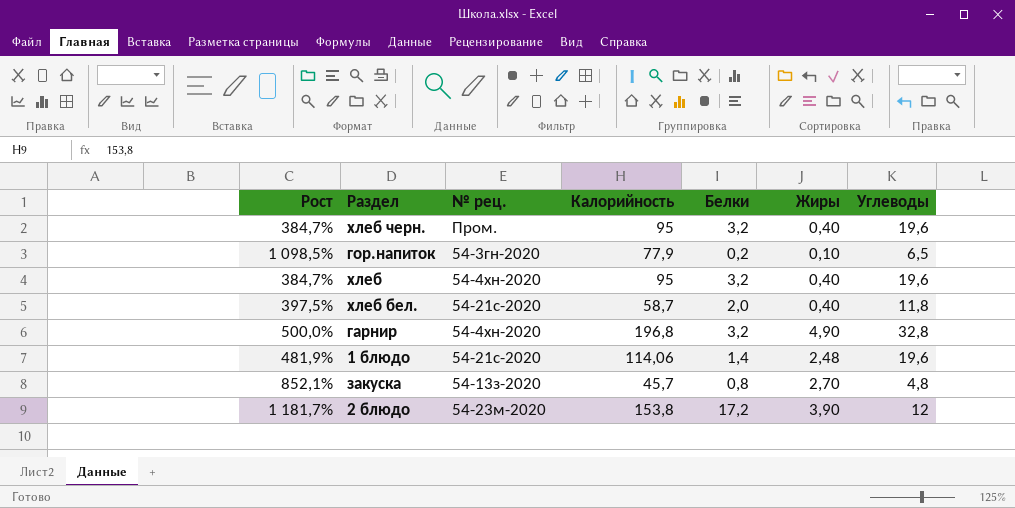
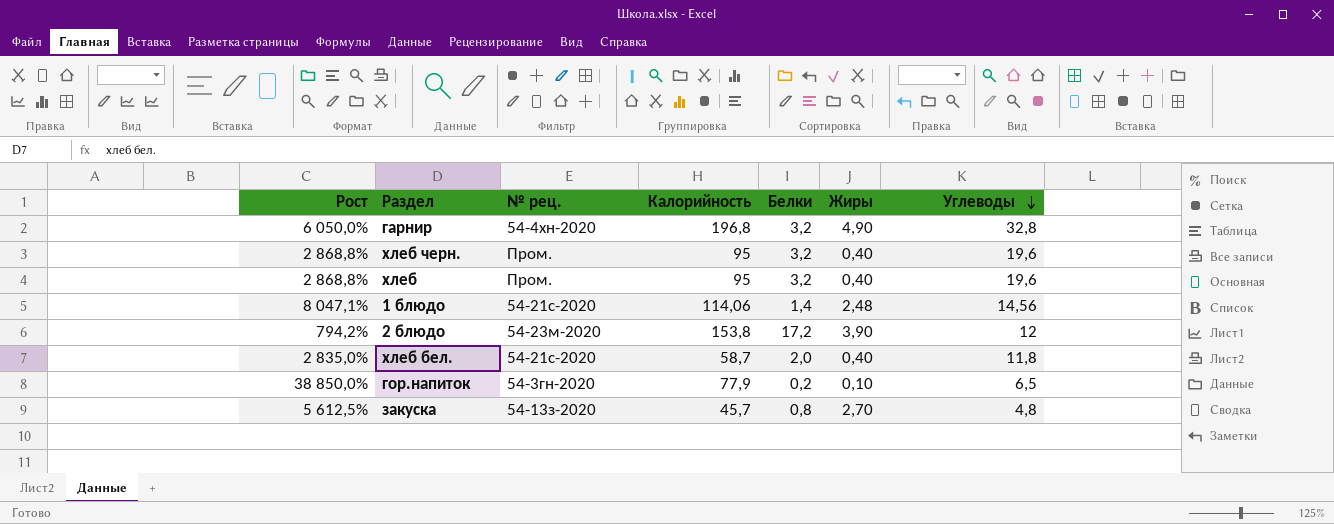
row order: none -> Углеводы descending
column Рост | formula: ([Калорийность] - [Углеводы]) / [Углеводы] -> ([Калорийность] - [Белки]) / [Белки]
хлеб | № рец.: 54-4хн-2020 -> Пром.
1 блюдо | Углеводы: 19,6 -> 14,56

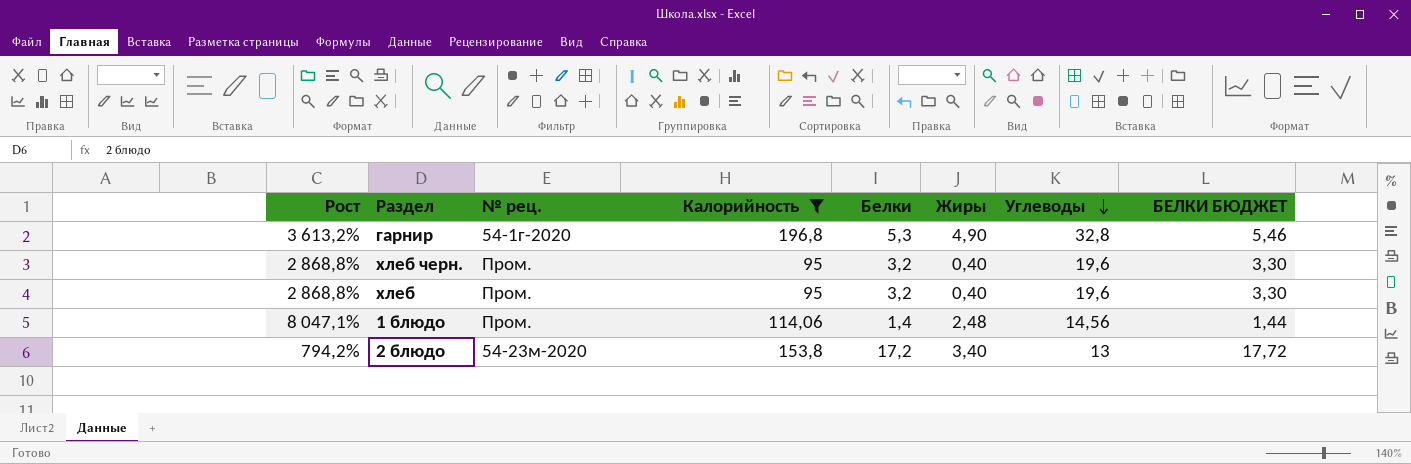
filter: none -> Калорийность >= 95
column БЕЛКИ БЮДЖЕТ | formula: none -> [Белки] * 1,03
гарнир | Рост: 6 050,0% -> 3 613,2%
гарнир | № рец.: 54-4хн-2020 -> 54-1г-2020
гарнир | Белки: 3,2 -> 5,3
1 блюдо | № рец.: 54-21с-2020 -> Пром.
2 блюдо | Жиры: 3,90 -> 3,40
2 блюдо | Углеводы: 12 -> 13

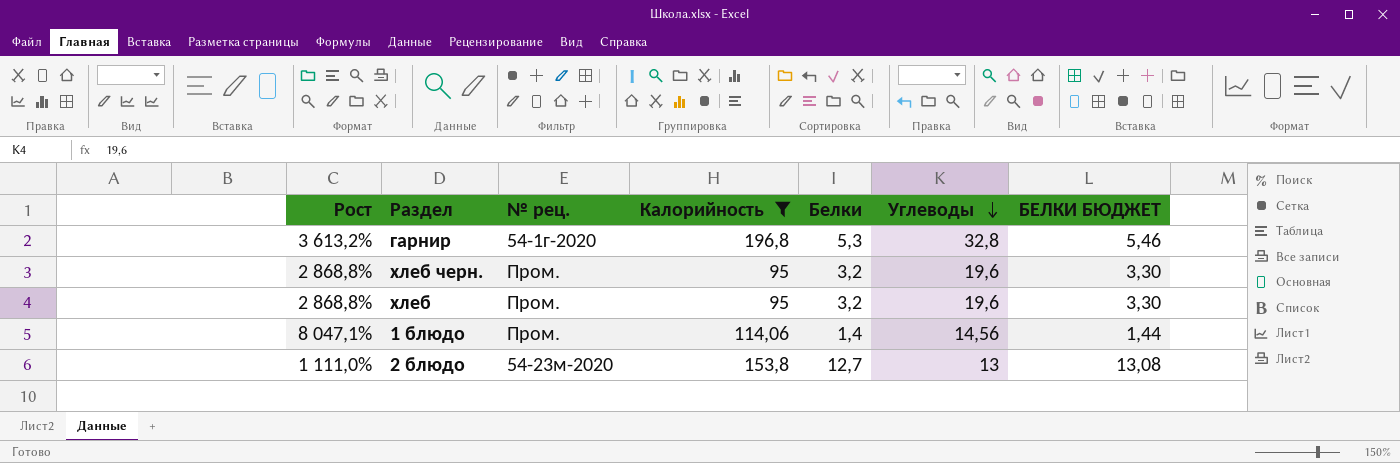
column Жиры | position: 6 -> none
2 блюдо | Рост: 794,2% -> 1 111,0%
2 блюдо | Белки: 17,2 -> 12,7
2 блюдо | БЕЛКИ БЮДЖЕТ: 17,72 -> 13,08

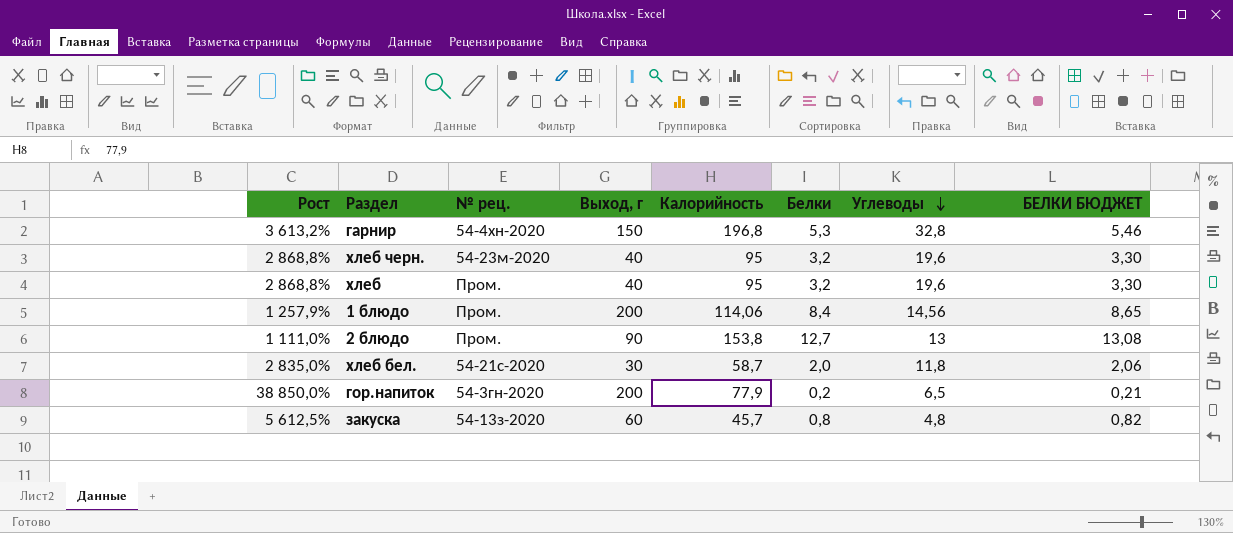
filter: Калорийность >= 95 -> none
column Выход, г | position: none -> 4
гарнир | № рец.: 54-1г-2020 -> 54-4хн-2020
хлеб черн. | № рец.: Пром. -> 54-23м-2020
1 блюдо | Рост: 8 047,1% -> 1 257,9%
1 блюдо | Белки: 1,4 -> 8,4
1 блюдо | БЕЛКИ БЮДЖЕТ: 1,44 -> 8,65
2 блюдо | № рец.: 54-23м-2020 -> Пром.

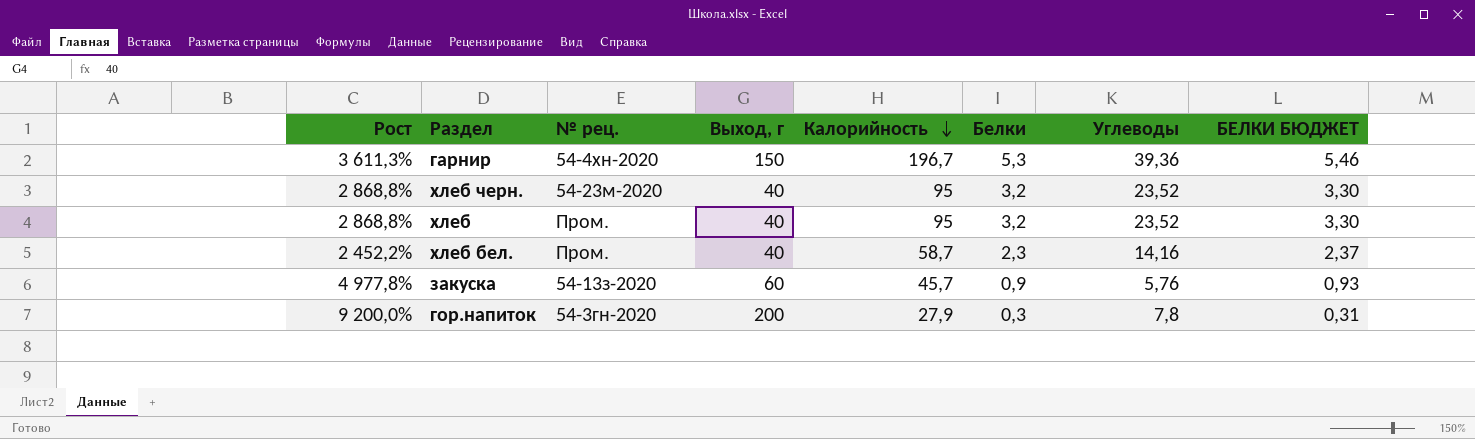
row order: Углеводы descending -> Калорийность descending
row 1 блюдо: 1 257,9% | Пром. | 200 | 114,06 | 8,4 | 14,56 | 8,65 -> none
row 2 блюдо: 1 111,0% | Пром. | 90 | 153,8 | 12,7 | 13 | 13,08 -> none
гарнир | Рост: 3 613,2% -> 3 611,3%
гарнир | Калорийность: 196,8 -> 196,7
гарнир | Углеводы: 32,8 -> 39,36
хлеб черн. | Углеводы: 19,6 -> 23,52
хлеб | Углеводы: 19,6 -> 23,52
хлеб бел. | Рост: 2 835,0% -> 2 452,2%
хлеб бел. | № рец.: 54-21с-2020 -> Пром.
хлеб бел. | Выход, г: 30 -> 40
хлеб бел. | Белки: 2,0 -> 2,3
хлеб бел. | Углеводы: 11,8 -> 14,16
хлеб бел. | БЕЛКИ БЮДЖЕТ: 2,06 -> 2,37
закуска | Рост: 5 612,5% -> 4 977,8%
закуска | Белки: 0,8 -> 0,9
закуска | Углеводы: 4,8 -> 5,76
закуска | БЕЛКИ БЮДЖЕТ: 0,82 -> 0,93
гор.напиток | Рост: 38 850,0% -> 9 200,0%
гор.напиток | Калорийность: 77,9 -> 27,9
гор.напиток | Белки: 0,2 -> 0,3
гор.напиток | Углеводы: 6,5 -> 7,8
гор.напиток | БЕЛКИ БЮДЖЕТ: 0,21 -> 0,31

